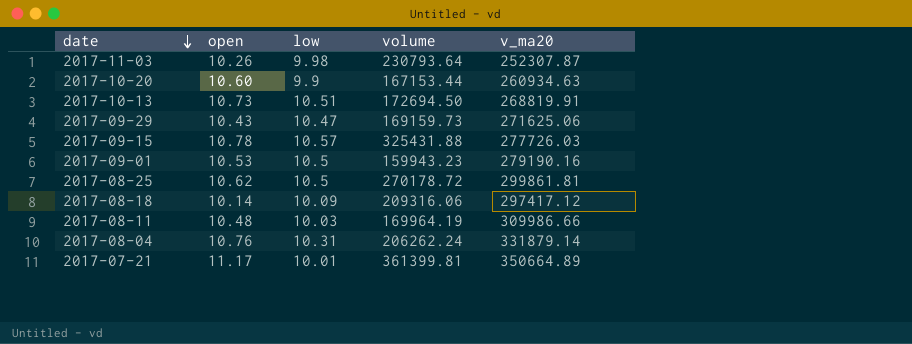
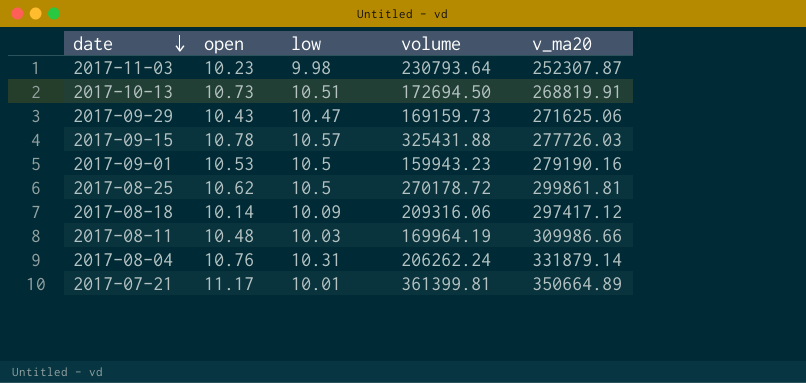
row 2017-10-20: 10.60 | 9.9 | 167153.44 | 260934.63 -> none
2017-11-03 | open: 10.26 -> 10.23

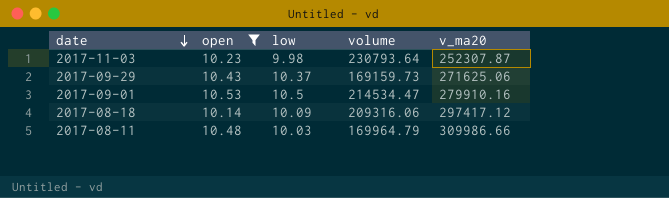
filter: none -> open <= 10.53
2017-09-29 | low: 10.47 -> 10.37
2017-09-01 | volume: 159943.23 -> 214534.47
2017-09-01 | v_ma20: 279190.16 -> 279910.16
2017-08-11 | volume: 169964.19 -> 169964.79

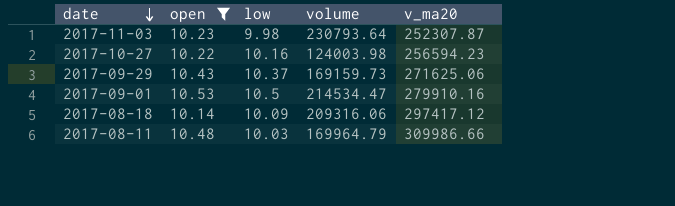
row 2017-10-27: none -> 10.22 | 10.16 | 124003.98 | 256594.23

